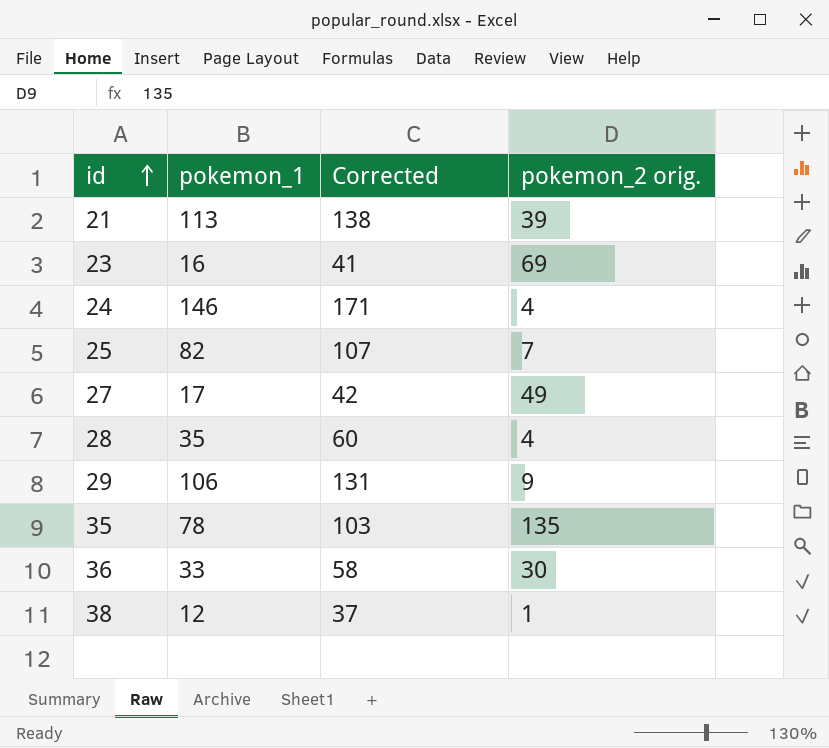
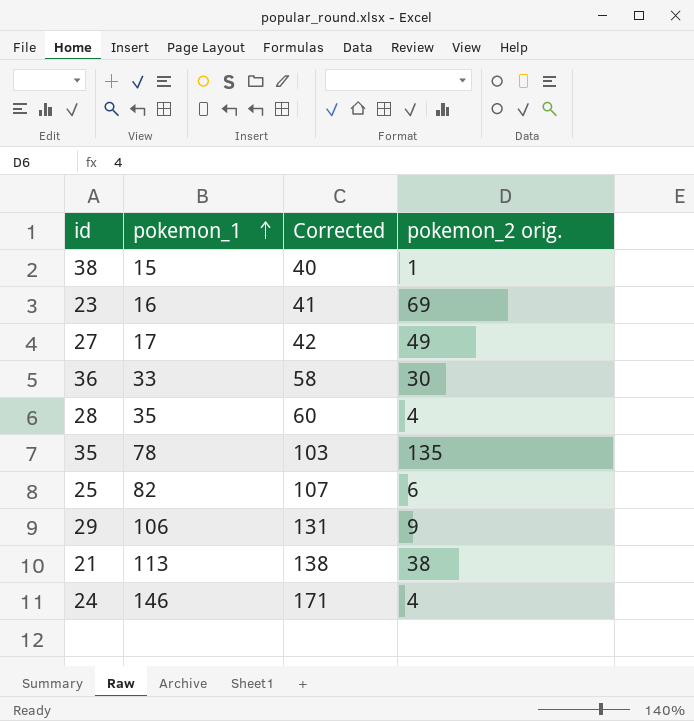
row order: id ascending -> pokemon_1 ascending
38 | pokemon_1: 12 -> 15
38 | Corrected: 37 -> 40
25 | pokemon_2 orig.: 7 -> 6
21 | pokemon_2 orig.: 39 -> 38

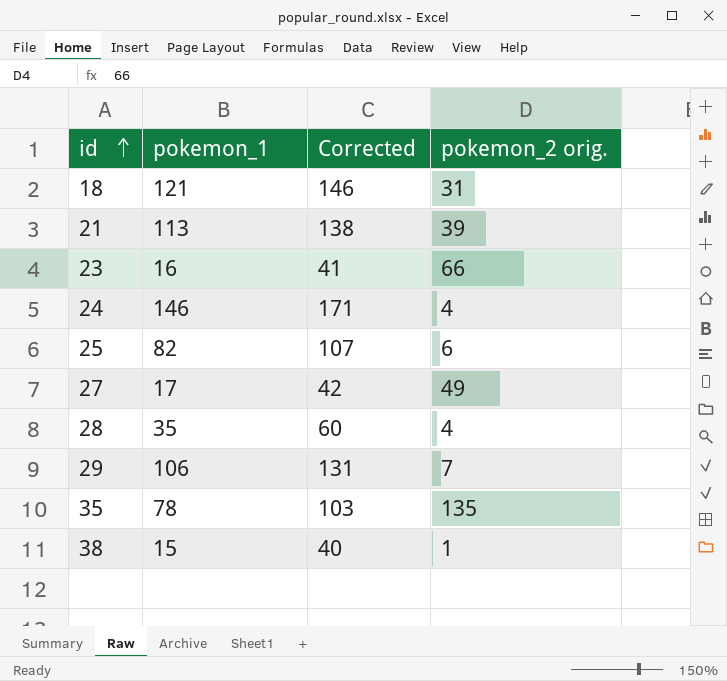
row order: pokemon_1 ascending -> id ascending
row 36: 33 | 58 | 30 -> none
row 18: none -> 121 | 146 | 31
21 | pokemon_2 orig.: 38 -> 39
23 | pokemon_2 orig.: 69 -> 66
29 | pokemon_2 orig.: 9 -> 7

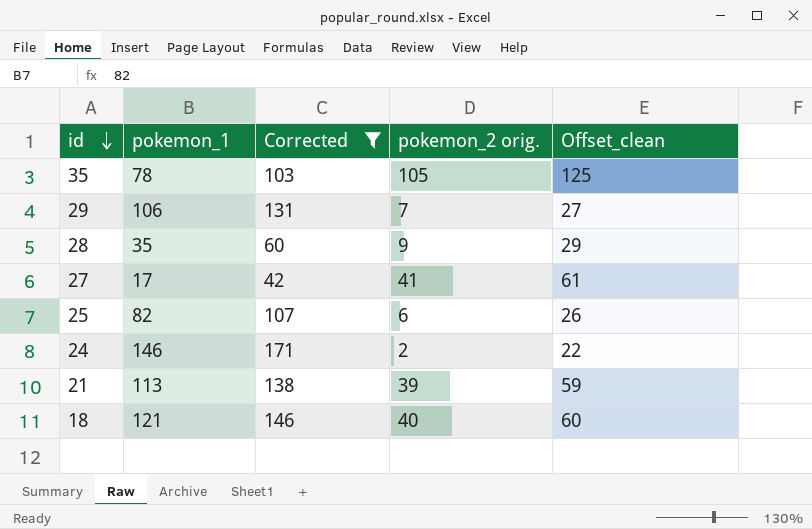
filter: none -> Corrected >= 42
row order: id ascending -> id descending
column Offset_clean | formula: none -> [pokemon_2 orig.] + 20
35 | pokemon_2 orig.: 135 -> 105
28 | pokemon_2 orig.: 4 -> 9
27 | pokemon_2 orig.: 49 -> 41
24 | pokemon_2 orig.: 4 -> 2
18 | pokemon_2 orig.: 31 -> 40

